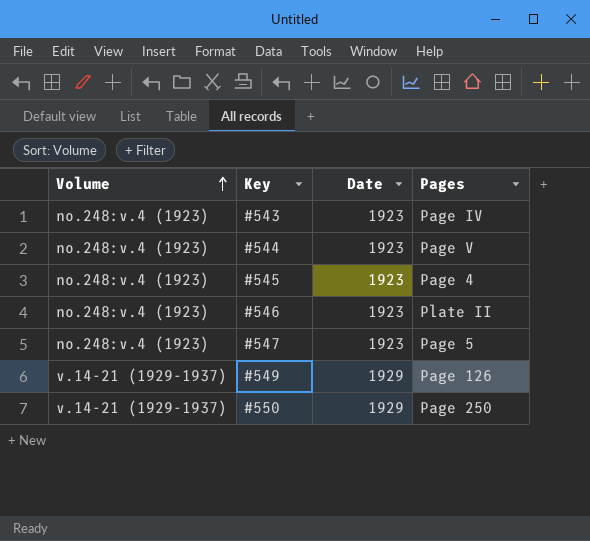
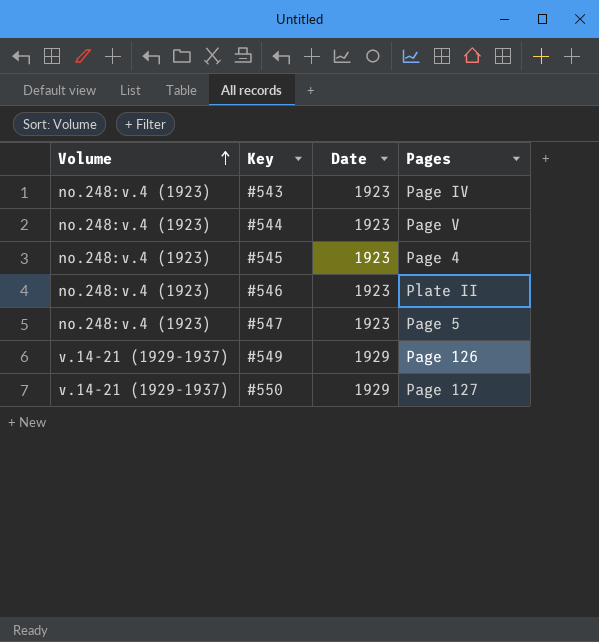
#550 | Pages: Page 250 -> Page 127

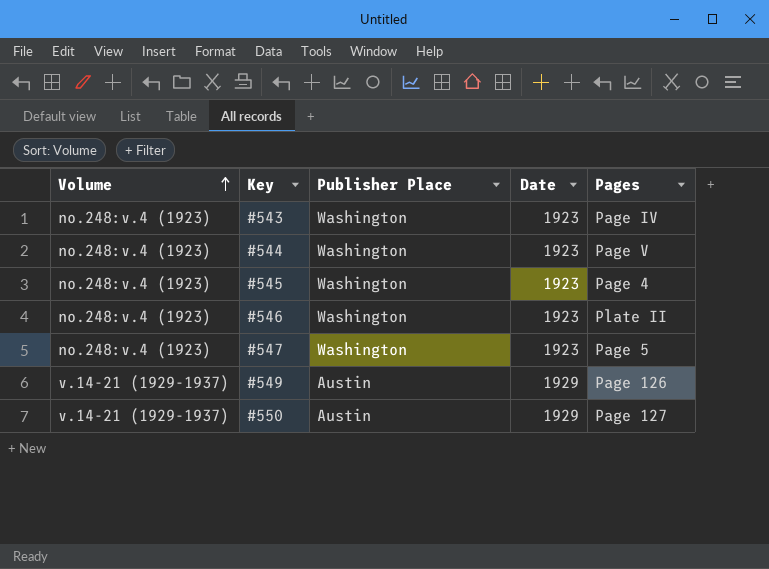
column Publisher Place | position: none -> 3

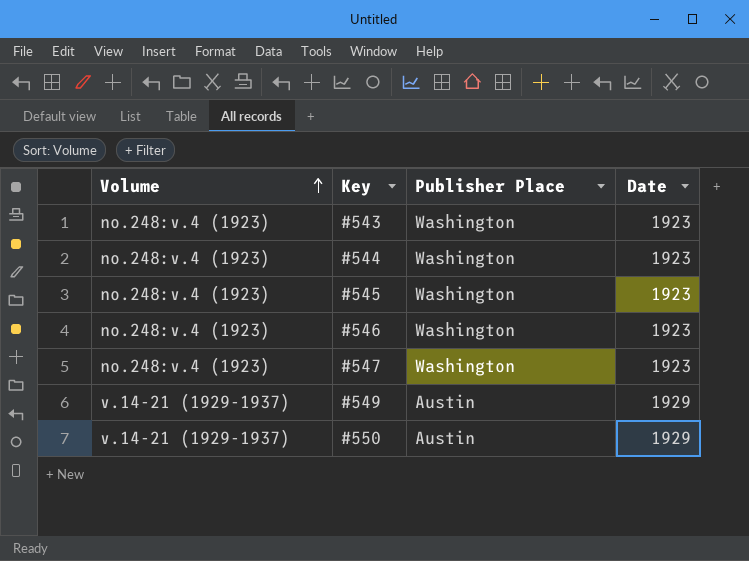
column Pages | position: 5 -> none

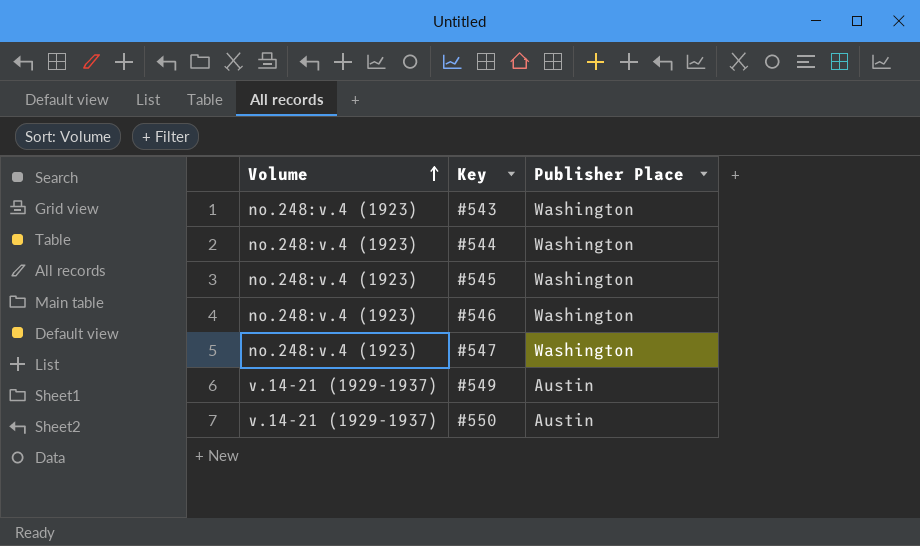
column Date | position: 4 -> none

